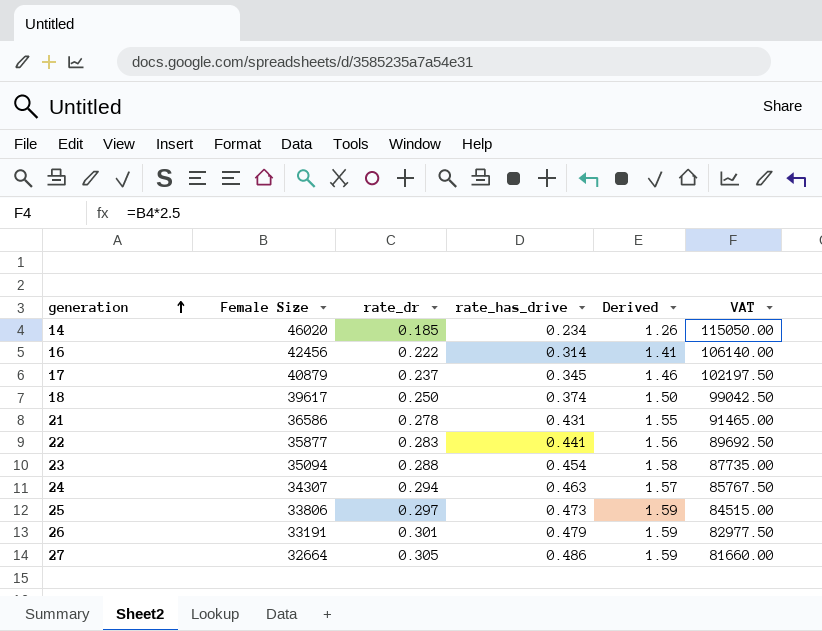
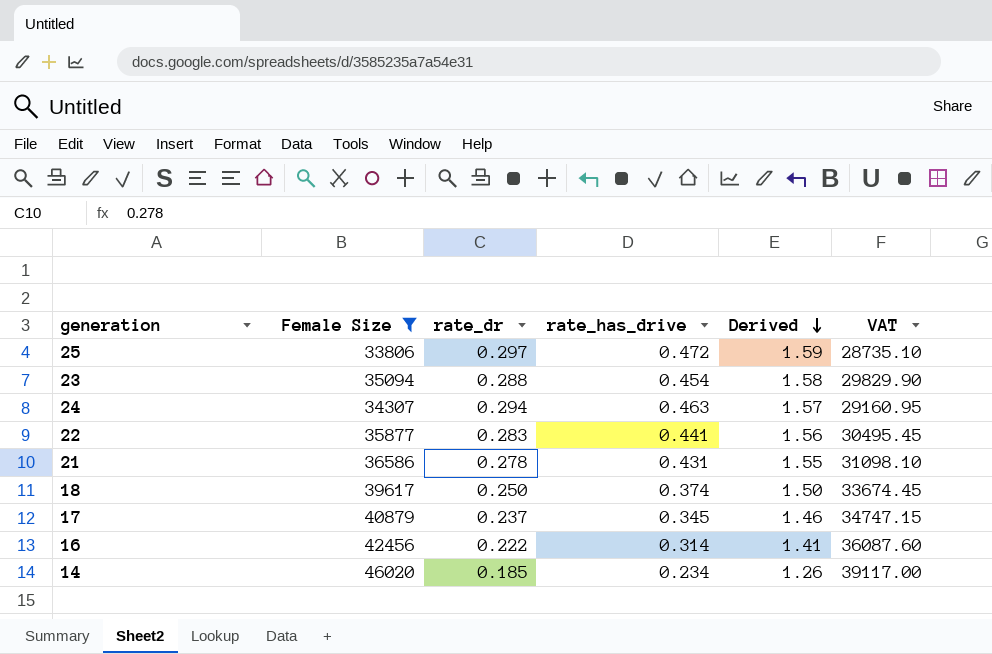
filter: none -> Female Size >= 33806
row order: generation ascending -> Derived descending
column VAT | formula: [Female Size] * 2.5 -> [Female Size] * 0.85
25 | rate_has_drive: 0.473 -> 0.472

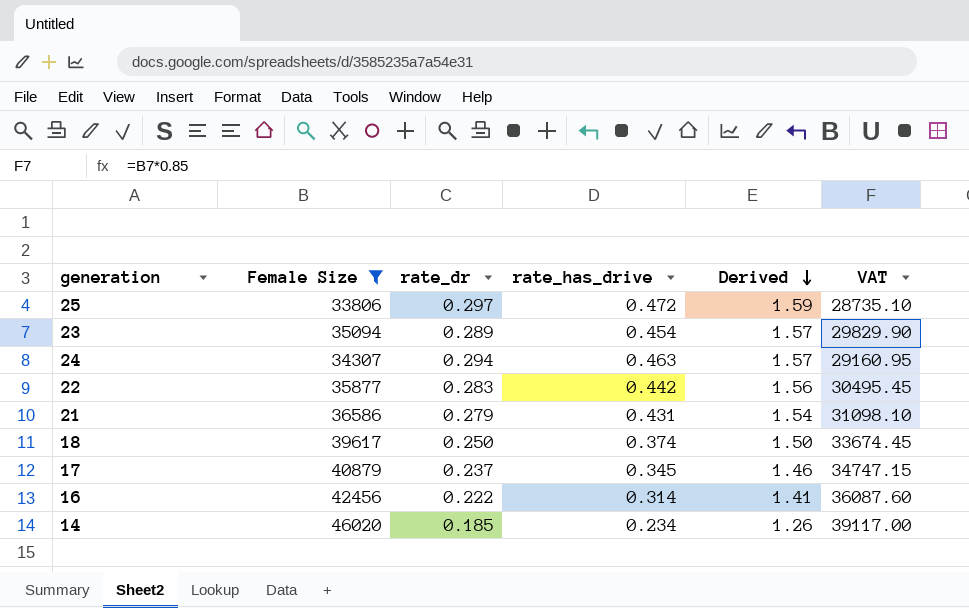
23 | rate_dr: 0.288 -> 0.289
23 | Derived: 1.58 -> 1.57
22 | rate_has_drive: 0.441 -> 0.442
21 | rate_dr: 0.278 -> 0.279
21 | Derived: 1.55 -> 1.54

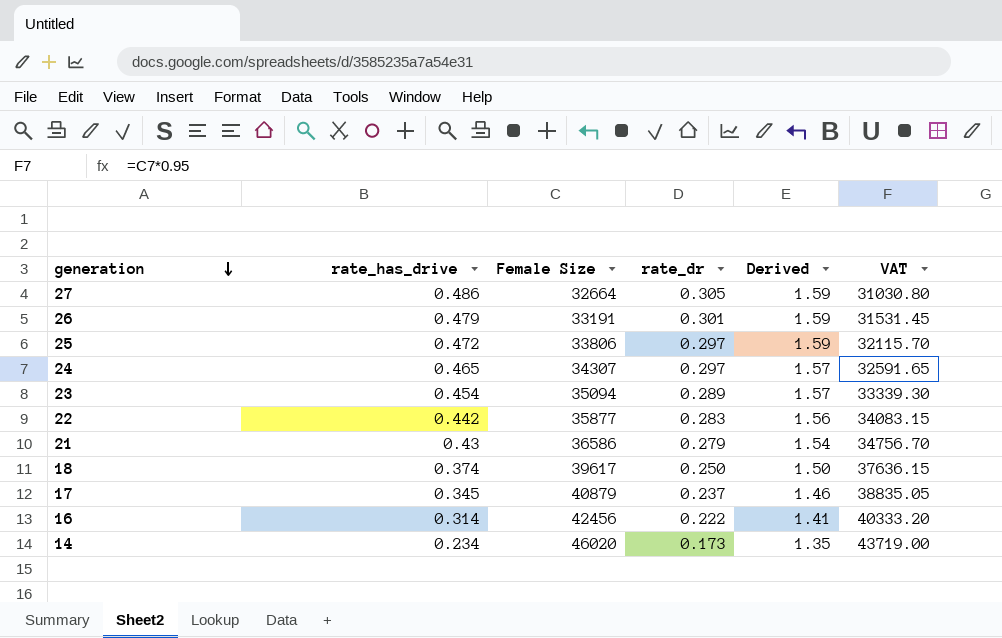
filter: Female Size >= 33806 -> none
row order: Derived descending -> generation descending
column rate_has_drive | position: 4 -> 2
column VAT | formula: [Female Size] * 0.85 -> [Female Size] * 0.95
24 | rate_has_drive: 0.463 -> 0.465
24 | rate_dr: 0.294 -> 0.297
21 | rate_has_drive: 0.431 -> 0.43
14 | rate_dr: 0.185 -> 0.173
14 | Derived: 1.26 -> 1.35

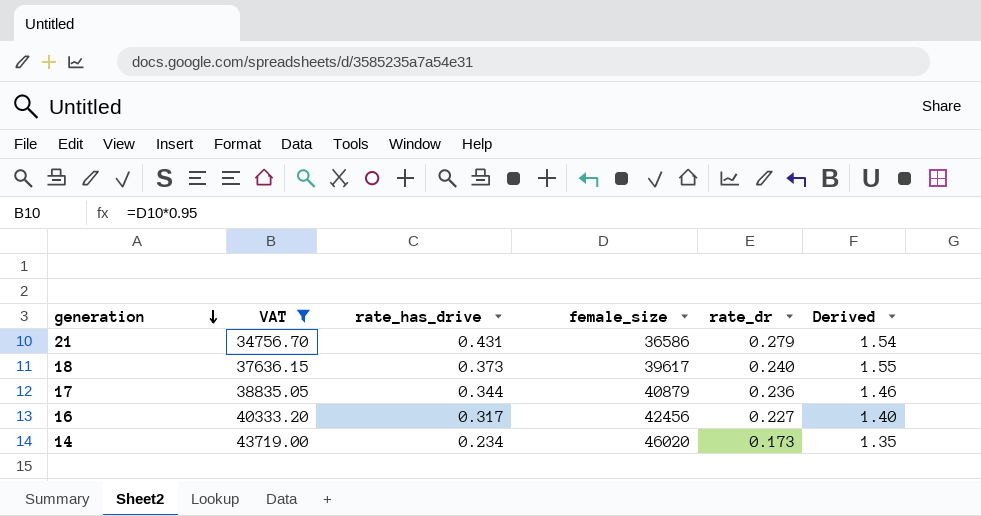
filter: none -> VAT >= 34756.70
column VAT | position: 6 -> 2
column name: Female Size -> female_size
21 | rate_has_drive: 0.43 -> 0.431
18 | rate_has_drive: 0.374 -> 0.373
18 | rate_dr: 0.250 -> 0.240
18 | Derived: 1.50 -> 1.55
17 | rate_has_drive: 0.345 -> 0.344
17 | rate_dr: 0.237 -> 0.236
16 | rate_has_drive: 0.314 -> 0.317
16 | rate_dr: 0.222 -> 0.227
16 | Derived: 1.41 -> 1.40

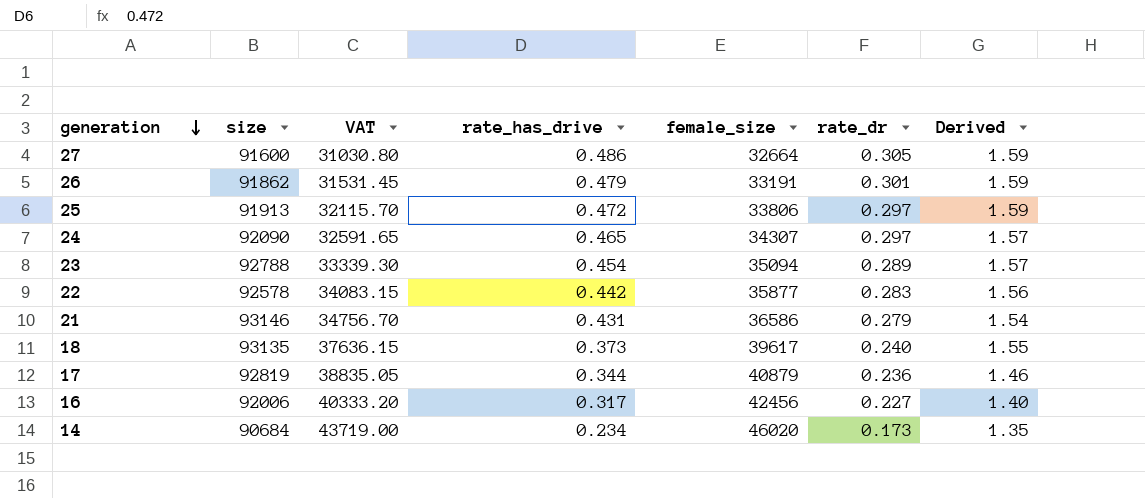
filter: VAT >= 34756.70 -> none
column size | position: none -> 2

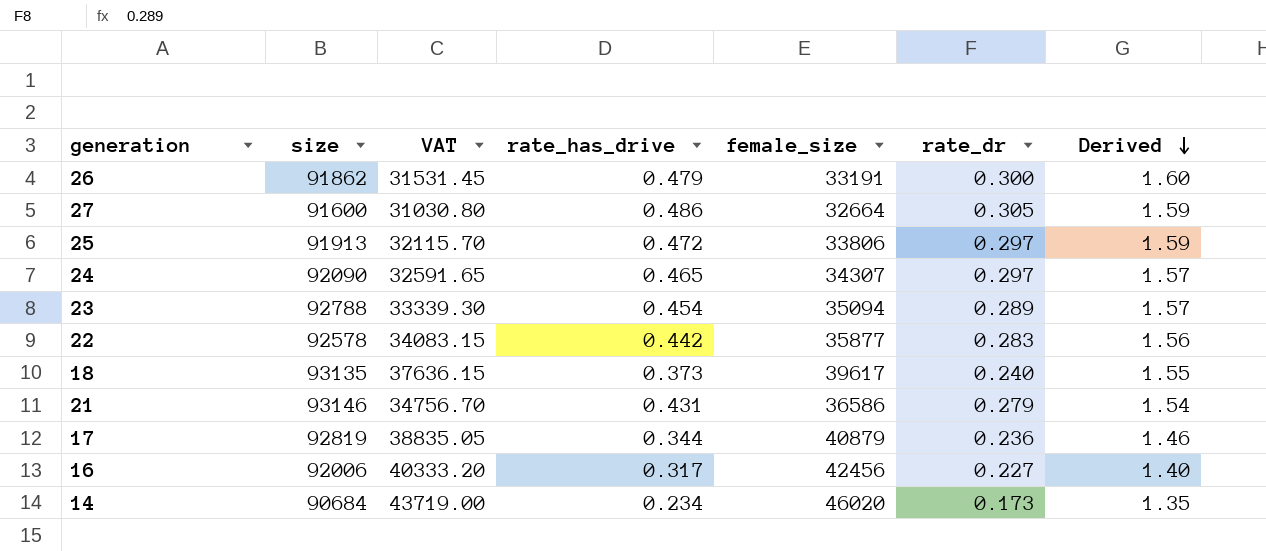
row order: generation descending -> Derived descending
26 | rate_dr: 0.301 -> 0.300
26 | Derived: 1.59 -> 1.60

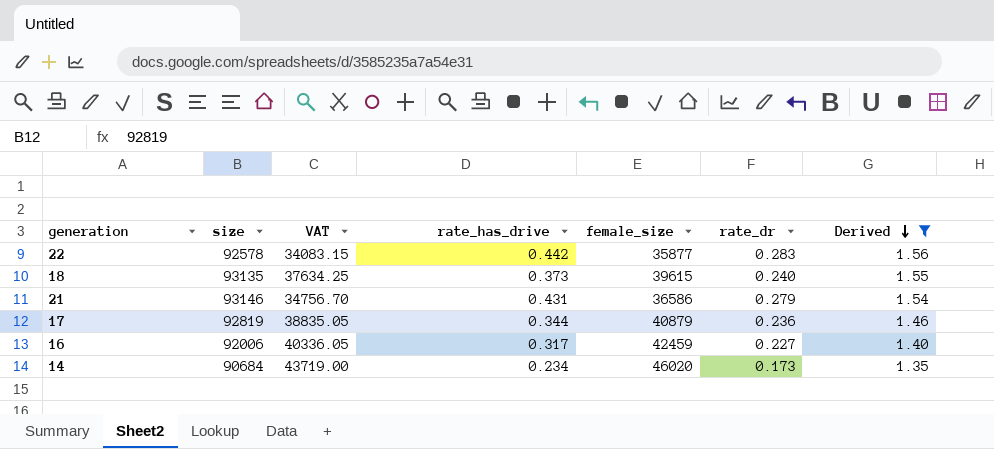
filter: none -> Derived <= 1.56
18 | VAT: 37636.15 -> 37634.25
18 | female_size: 39617 -> 39615
16 | VAT: 40333.20 -> 40336.05
16 | female_size: 42456 -> 42459

